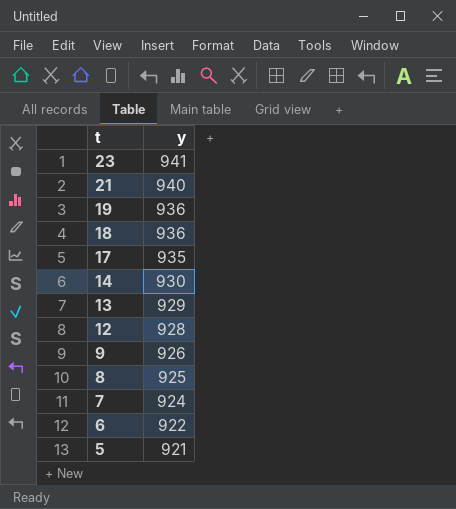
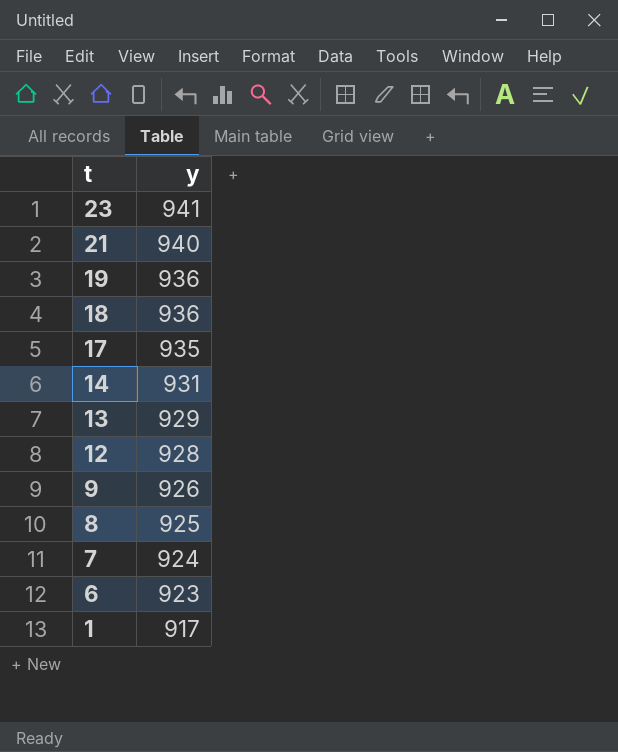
row 5: 921 -> none
14 | y: 930 -> 931
6 | y: 922 -> 923
row 1: none -> 917

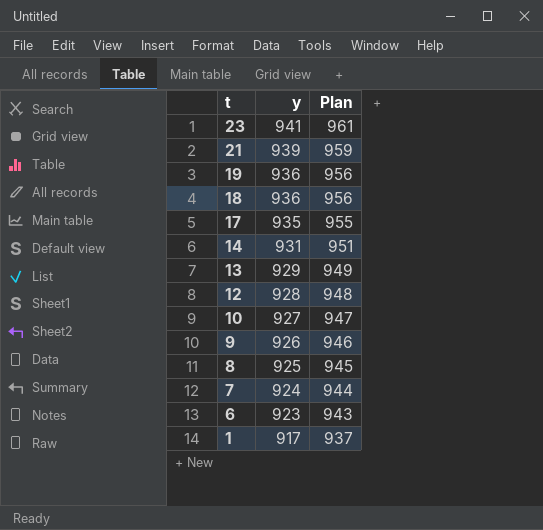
column Plan | formula: none -> [y] + 20
21 | y: 940 -> 939
row 10: none -> 927 | 947

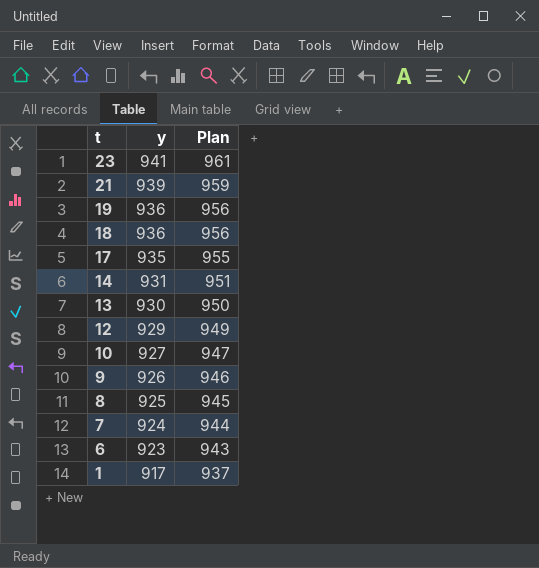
13 | y: 929 -> 930
13 | Plan: 949 -> 950
12 | y: 928 -> 929
12 | Plan: 948 -> 949

